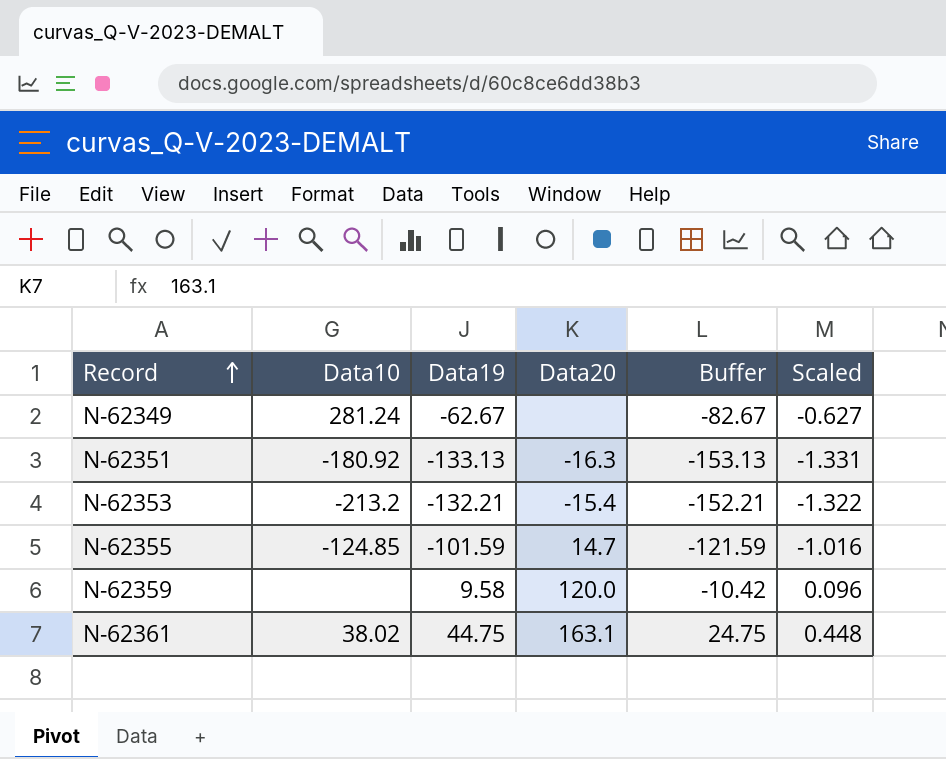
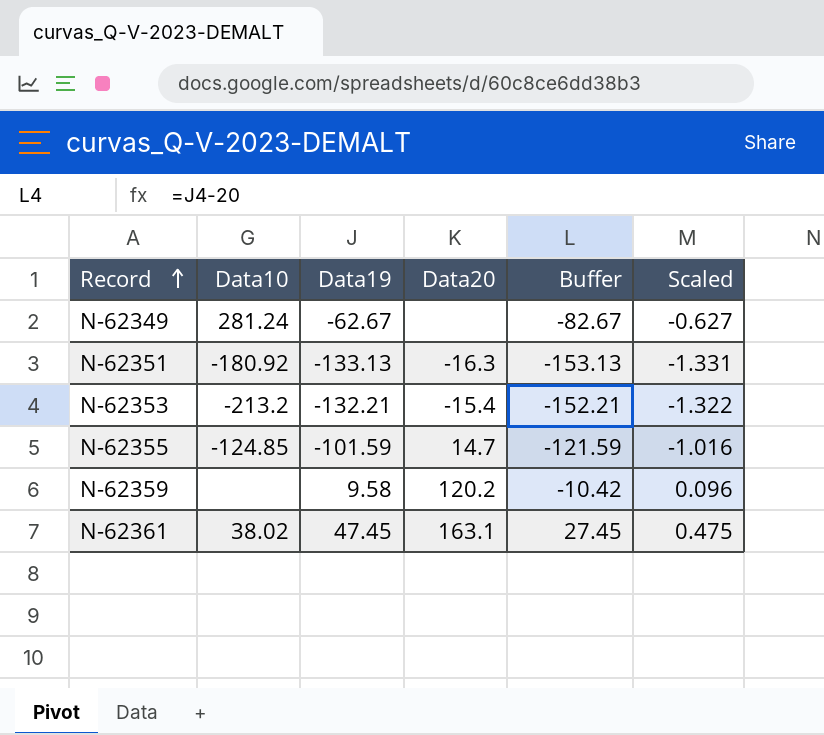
N-62359 | Data20: 120.0 -> 120.2
N-62361 | Data19: 44.75 -> 47.45
N-62361 | Buffer: 24.75 -> 27.45
N-62361 | Scaled: 0.448 -> 0.475

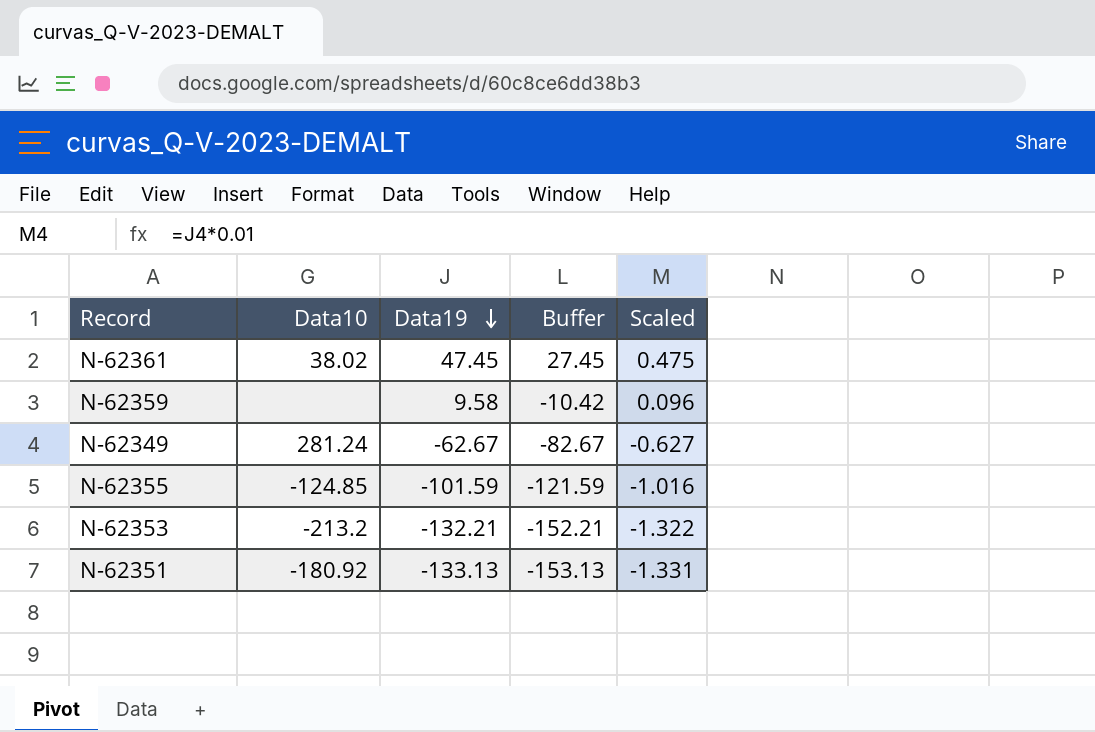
row order: Record ascending -> Data19 descending
column Data20 | position: 4 -> none

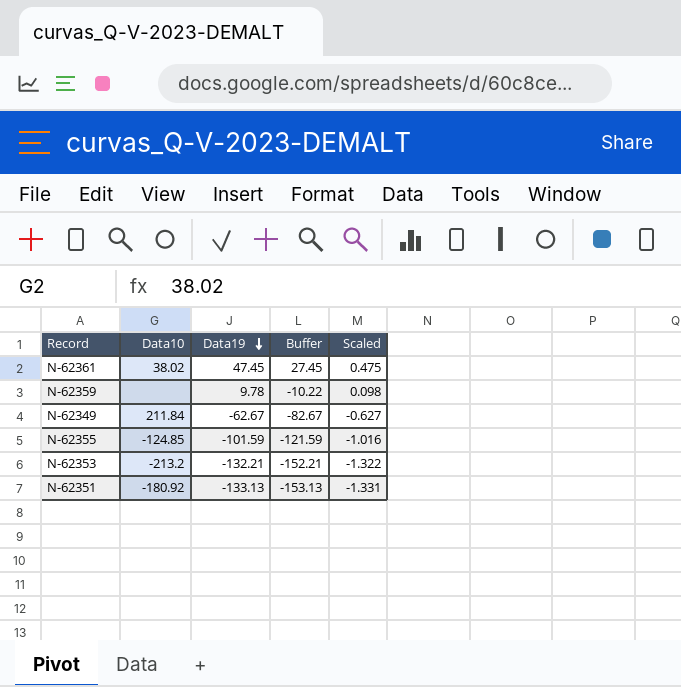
N-62359 | Data19: 9.58 -> 9.78
N-62359 | Buffer: -10.42 -> -10.22
N-62359 | Scaled: 0.096 -> 0.098
N-62349 | Data10: 281.24 -> 211.84

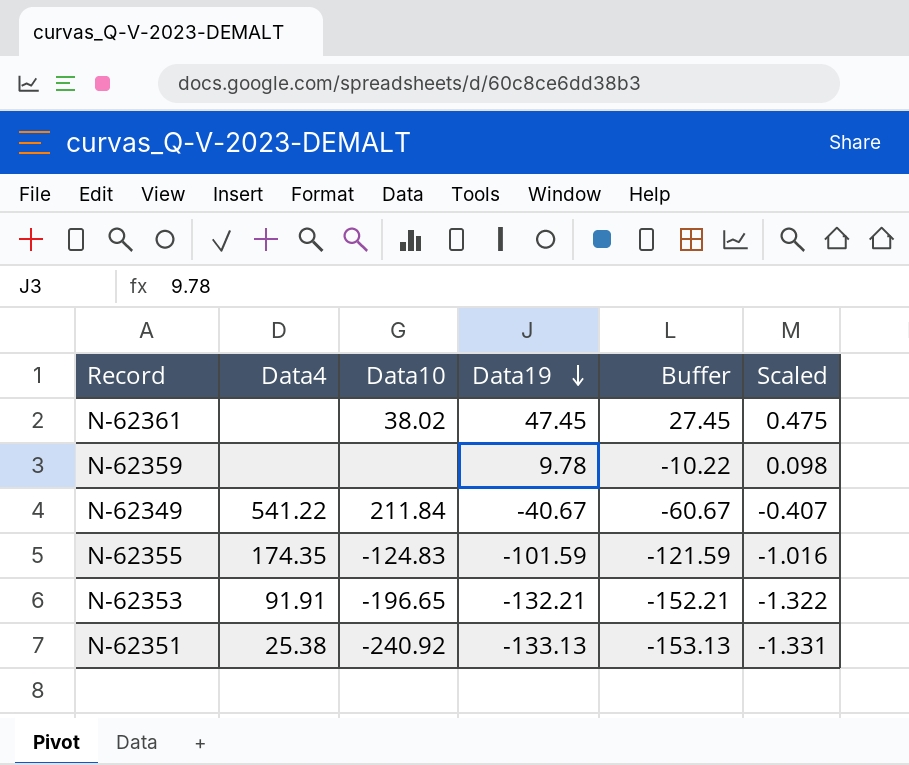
column Data4 | position: none -> 2
N-62349 | Data19: -62.67 -> -40.67
N-62349 | Buffer: -82.67 -> -60.67
N-62349 | Scaled: -0.627 -> -0.407
N-62355 | Data10: -124.85 -> -124.83
N-62353 | Data10: -213.2 -> -196.65
N-62351 | Data10: -180.92 -> -240.92

